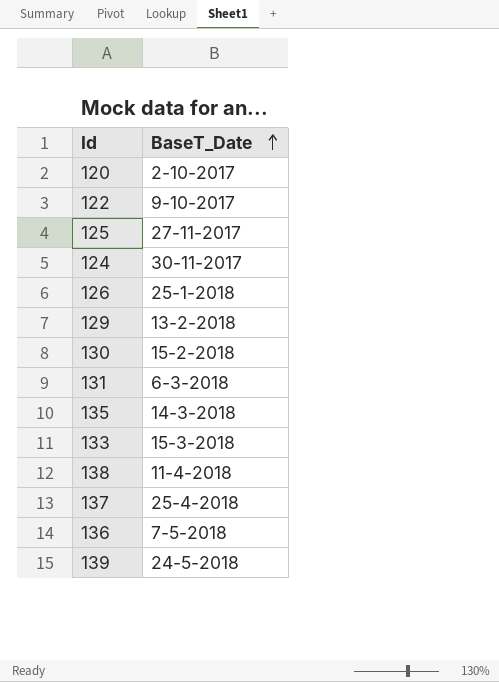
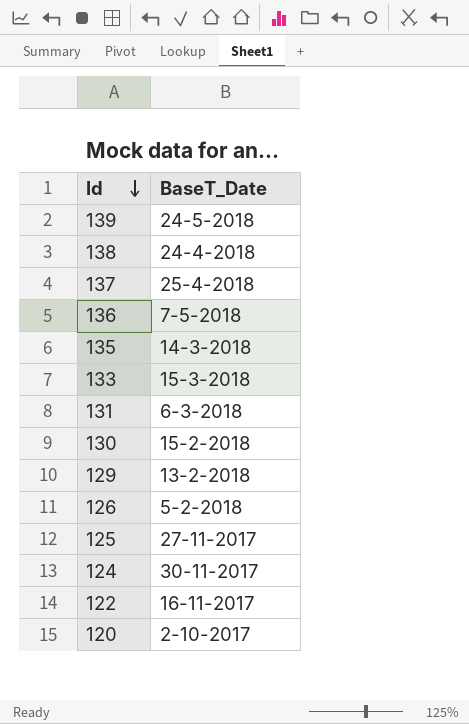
row order: BaseT_Date ascending -> Id descending
138 | BaseT_Date: 11-4-2018 -> 24-4-2018
126 | BaseT_Date: 25-1-2018 -> 5-2-2018
122 | BaseT_Date: 9-10-2017 -> 16-11-2017

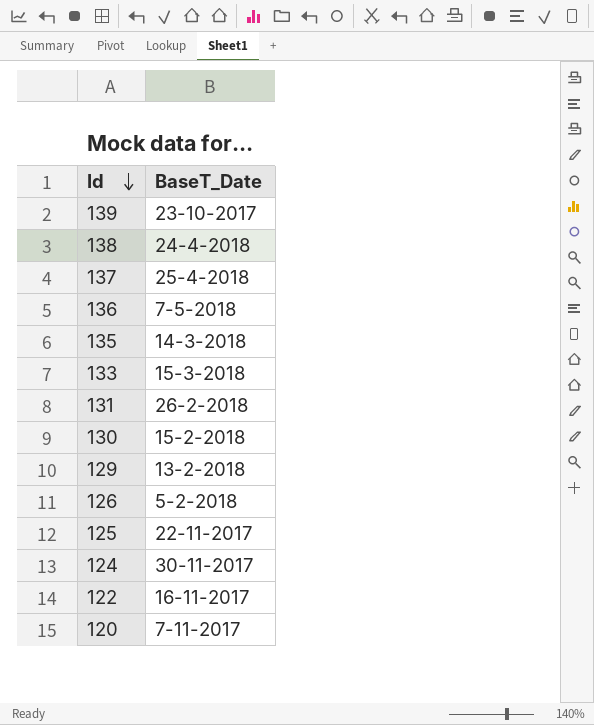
139 | BaseT_Date: 24-5-2018 -> 23-10-2017
131 | BaseT_Date: 6-3-2018 -> 26-2-2018
125 | BaseT_Date: 27-11-2017 -> 22-11-2017
120 | BaseT_Date: 2-10-2017 -> 7-11-2017

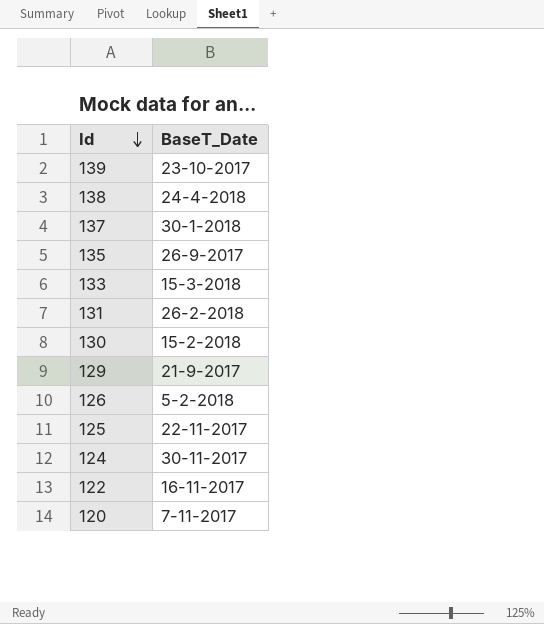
row 136: 7-5-2018 -> none
137 | BaseT_Date: 25-4-2018 -> 30-1-2018
135 | BaseT_Date: 14-3-2018 -> 26-9-2017
129 | BaseT_Date: 13-2-2018 -> 21-9-2017

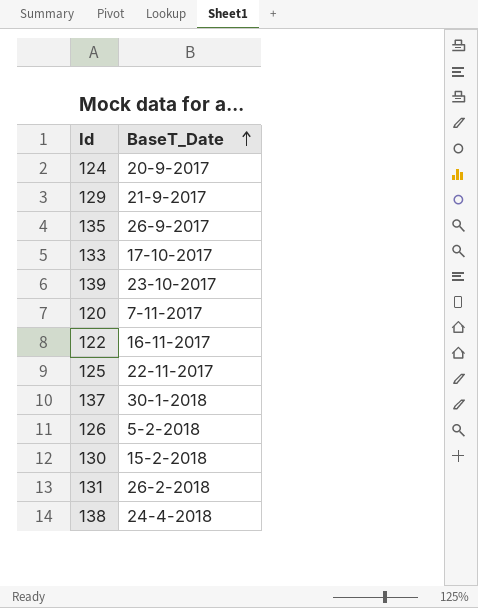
row order: Id descending -> BaseT_Date ascending
124 | BaseT_Date: 30-11-2017 -> 20-9-2017
133 | BaseT_Date: 15-3-2018 -> 17-10-2017

